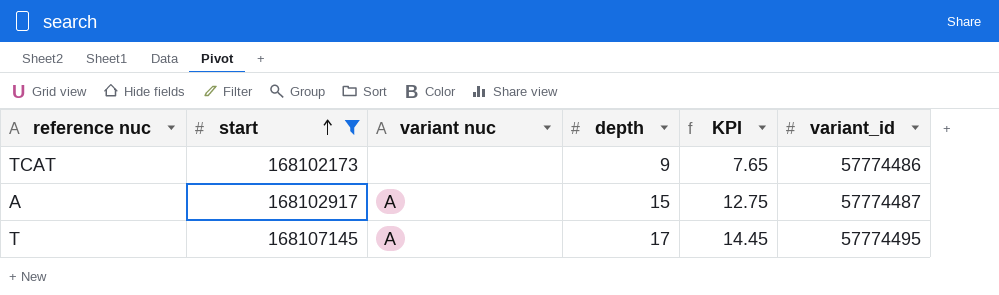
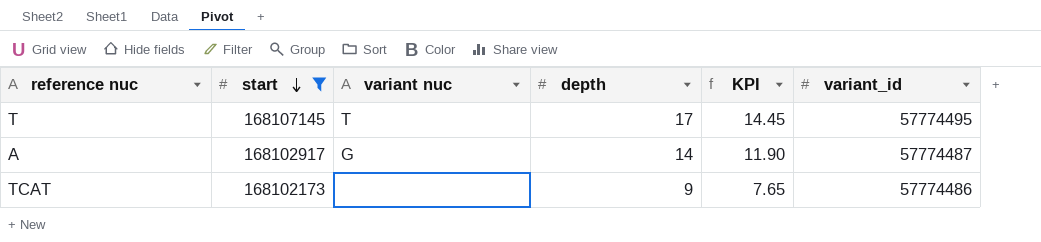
row order: start ascending -> start descending
T | variant nuc: A -> T
A | variant nuc: A -> G
A | depth: 15 -> 14
A | KPI: 12.75 -> 11.90

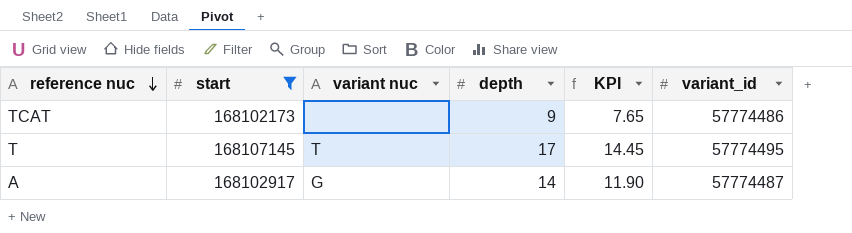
row order: start descending -> reference nuc descending

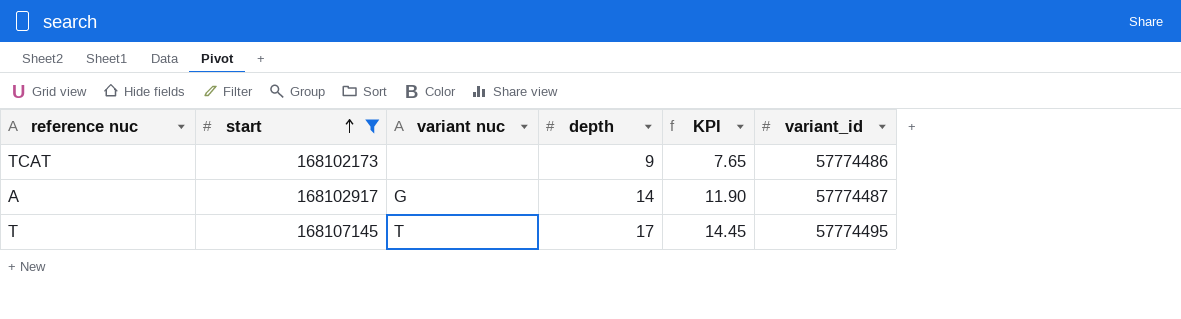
row order: reference nuc descending -> start ascending

